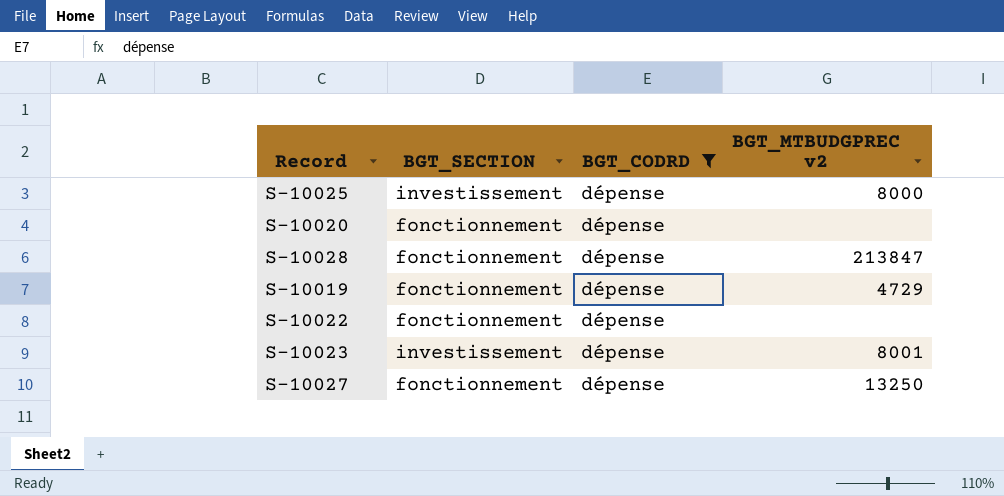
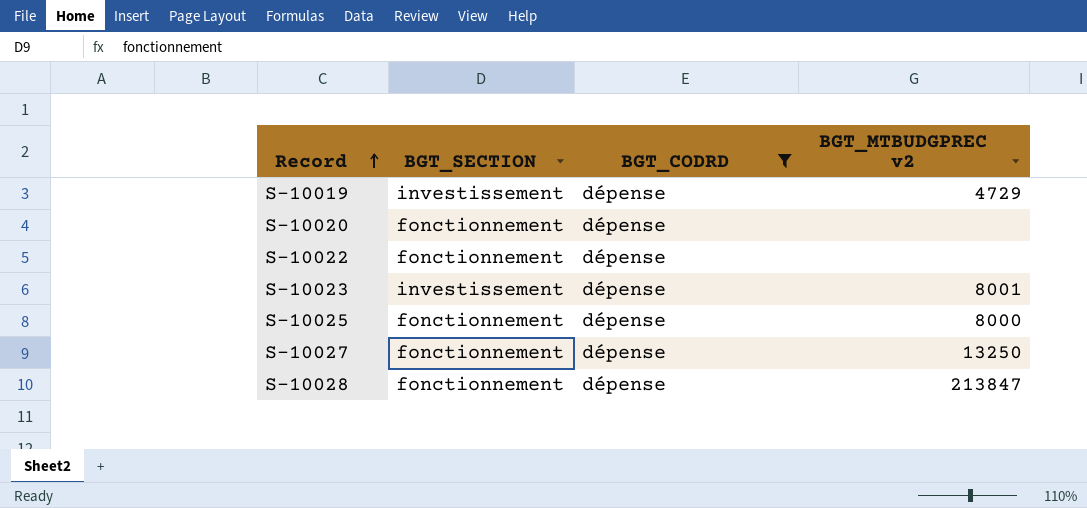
row order: none -> Record ascending
S-10019 | BGT_SECTION: fonctionnement -> investissement
S-10025 | BGT_SECTION: investissement -> fonctionnement

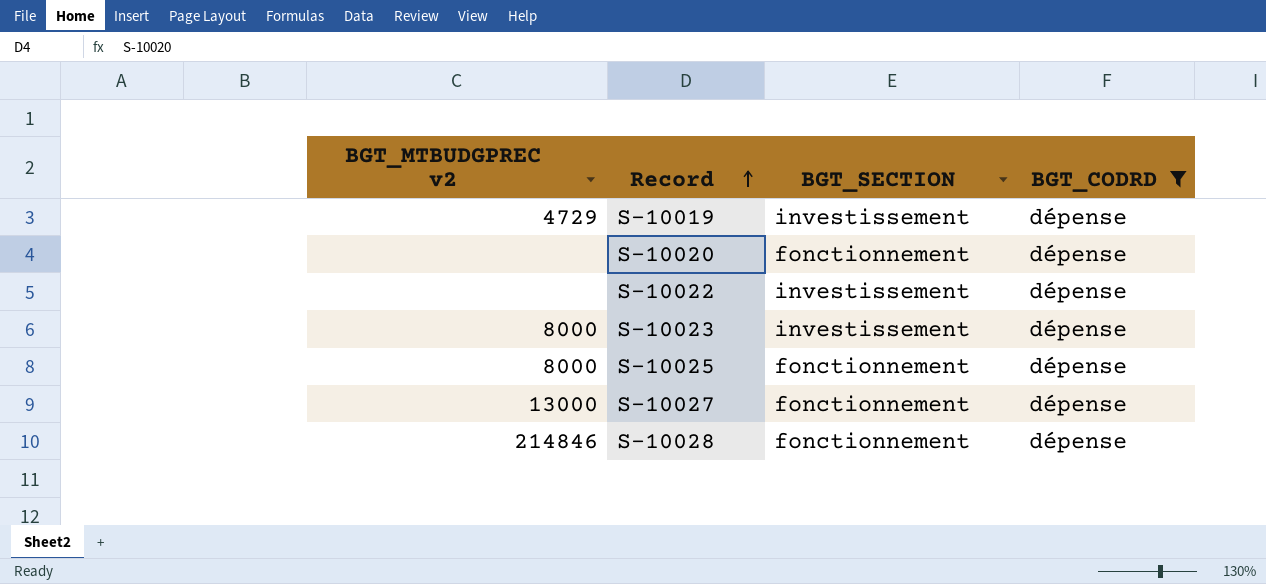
column BGT_MTBUDGPREC v2 | position: 4 -> 1
S-10022 | BGT_SECTION: fonctionnement -> investissement
S-10023 | BGT_MTBUDGPREC v2: 8001 -> 8000
S-10027 | BGT_MTBUDGPREC v2: 13250 -> 13000
S-10028 | BGT_MTBUDGPREC v2: 213847 -> 214846

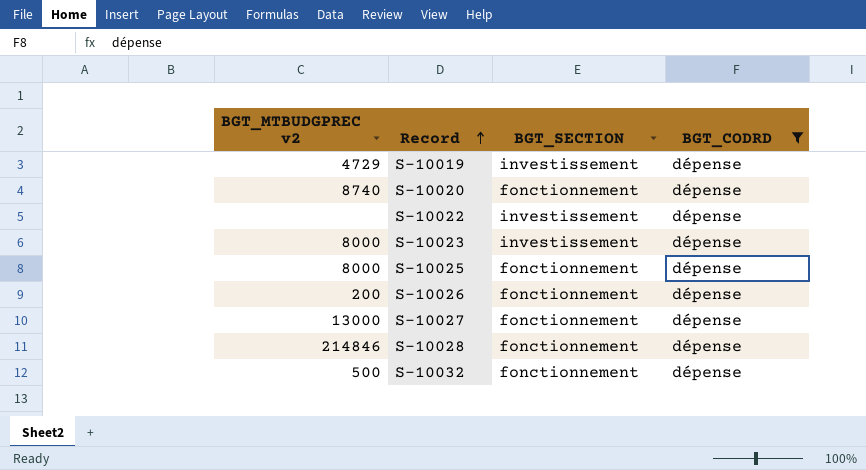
S-10020 | BGT_MTBUDGPREC v2: none -> 8740
row S-10026: none -> 200 | fonctionnement | dépense
row S-10032: none -> 500 | fonctionnement | dépense

